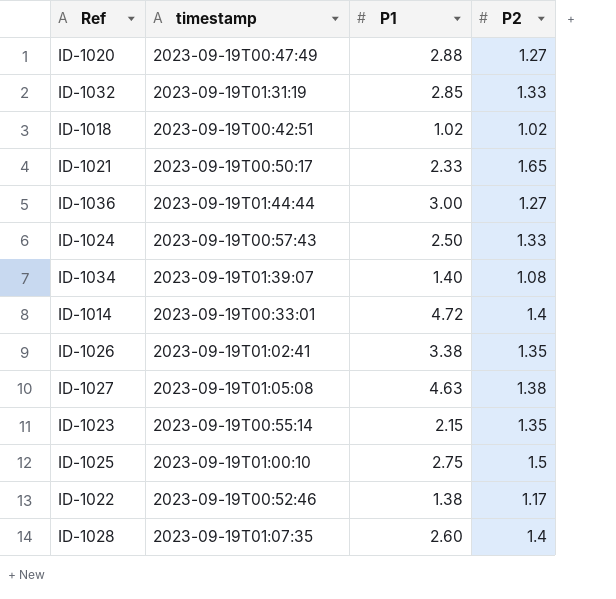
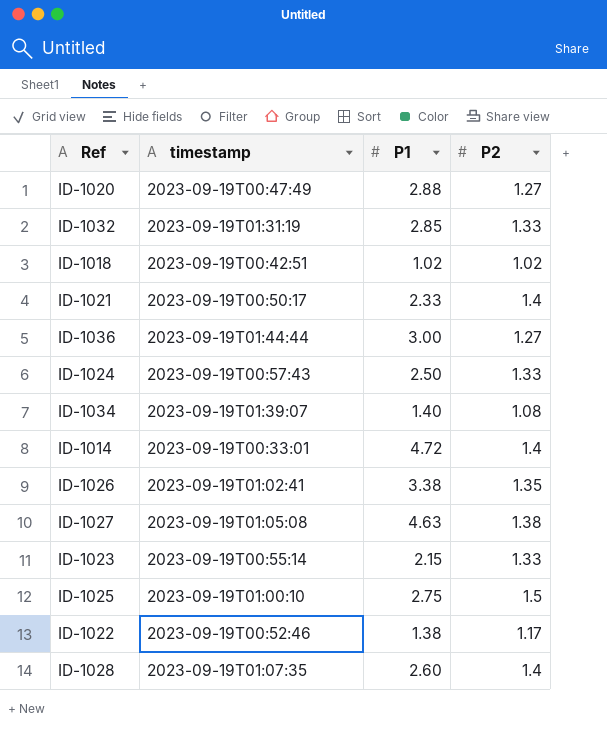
ID-1021 | P2: 1.65 -> 1.4
ID-1023 | P2: 1.35 -> 1.33

